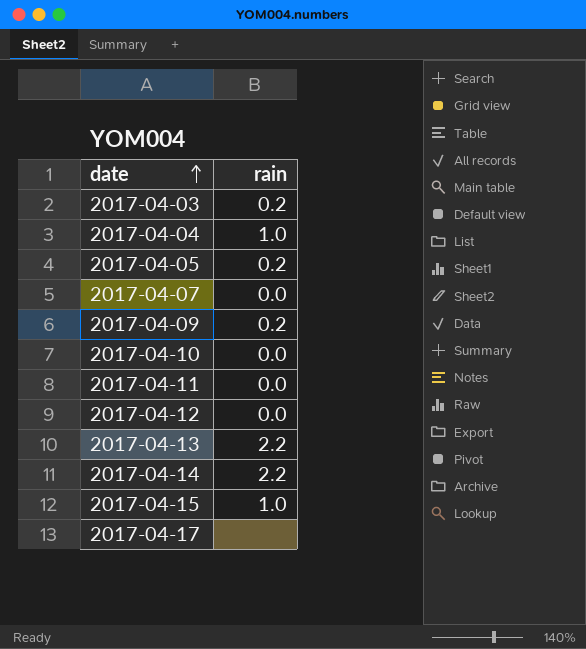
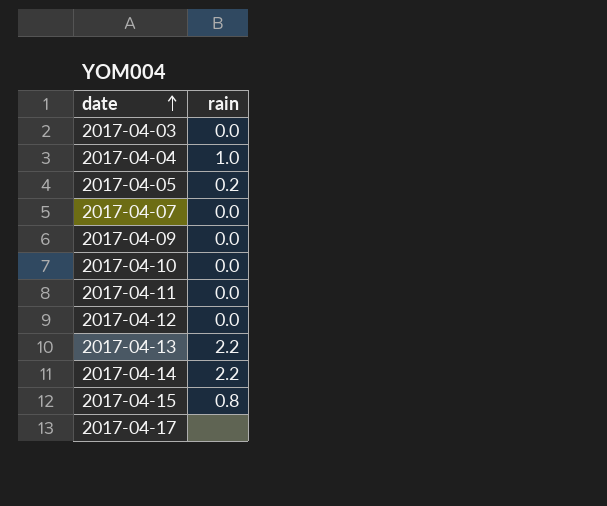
2017-04-03 | rain: 0.2 -> 0.0
2017-04-09 | rain: 0.2 -> 0.0
2017-04-15 | rain: 1.0 -> 0.8

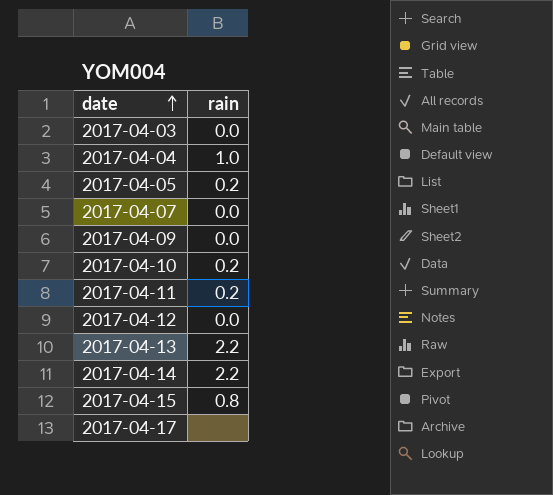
2017-04-10 | rain: 0.0 -> 0.2
2017-04-11 | rain: 0.0 -> 0.2

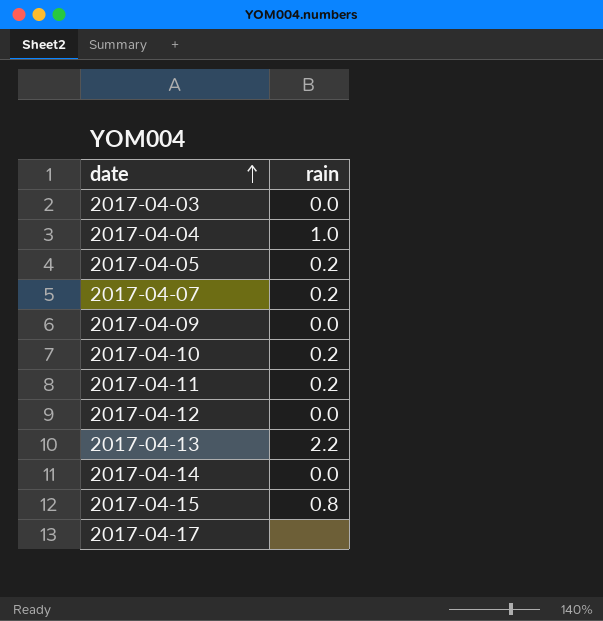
2017-04-07 | rain: 0.0 -> 0.2
2017-04-14 | rain: 2.2 -> 0.0

